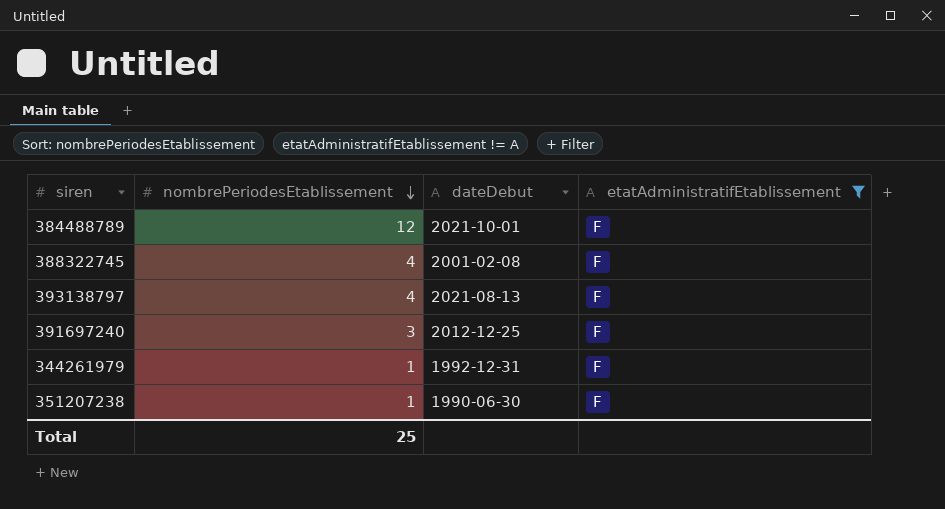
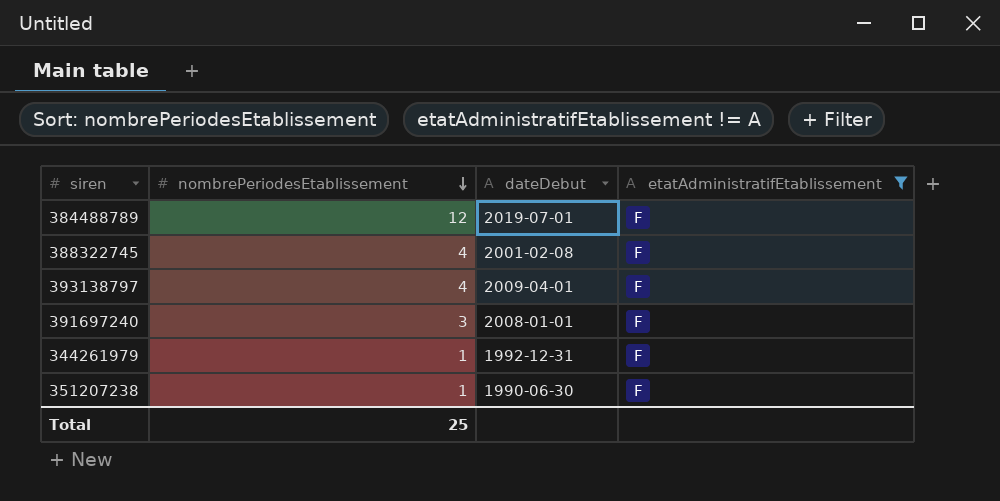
384488789 | dateDebut: 2021-10-01 -> 2019-07-01
393138797 | dateDebut: 2021-08-13 -> 2009-04-01
391697240 | dateDebut: 2012-12-25 -> 2008-01-01

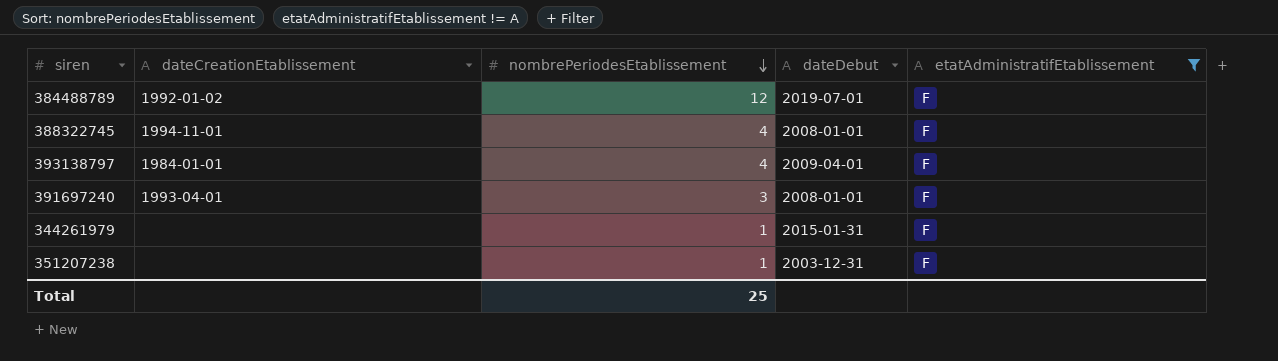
column dateCreationEtablissement | position: none -> 2
388322745 | dateDebut: 2001-02-08 -> 2008-01-01
344261979 | dateDebut: 1992-12-31 -> 2015-01-31
351207238 | dateDebut: 1990-06-30 -> 2003-12-31

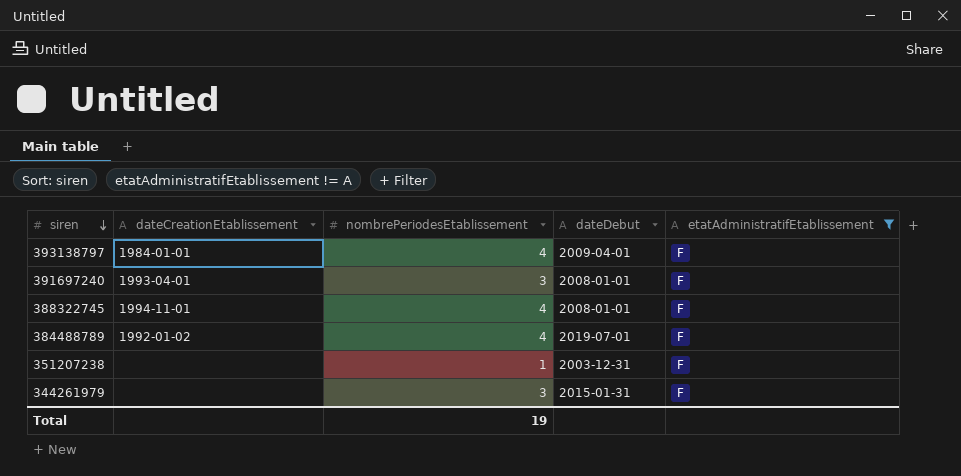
row order: nombrePeriodesEtablissement descending -> siren descending
384488789 | nombrePeriodesEtablissement: 12 -> 4
344261979 | nombrePeriodesEtablissement: 1 -> 3
Total | nombrePeriodesEtablissement: 25 -> 19

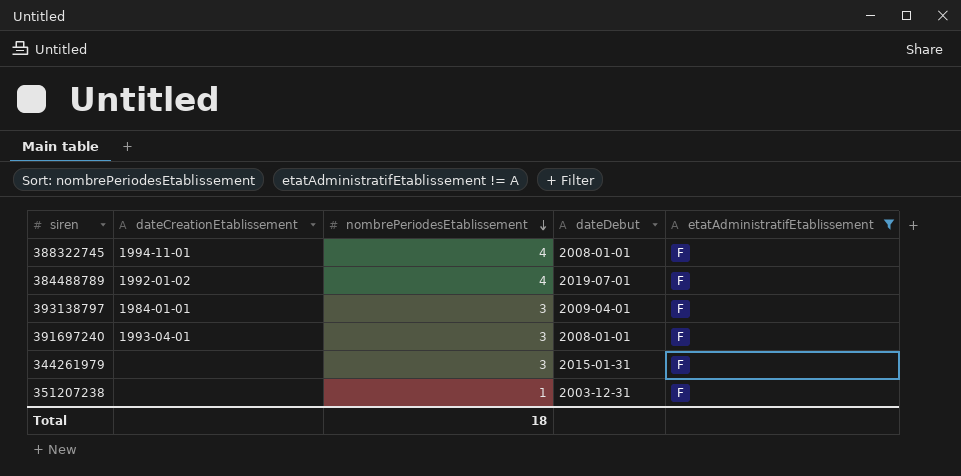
row order: siren descending -> nombrePeriodesEtablissement descending
393138797 | nombrePeriodesEtablissement: 4 -> 3
Total | nombrePeriodesEtablissement: 19 -> 18

